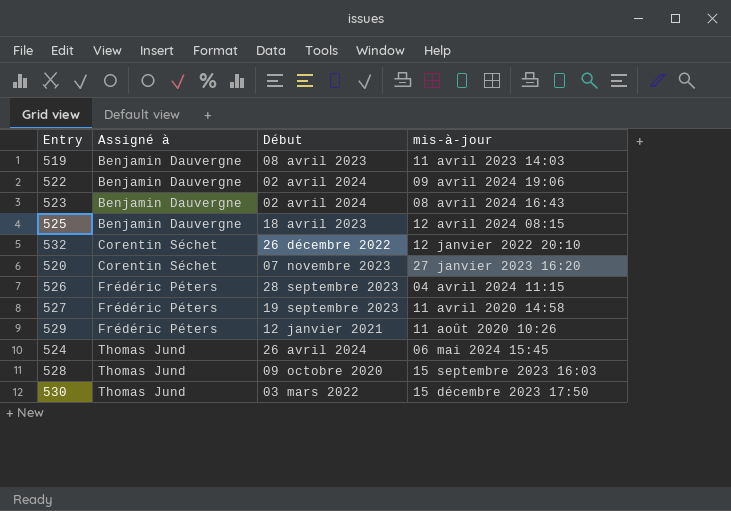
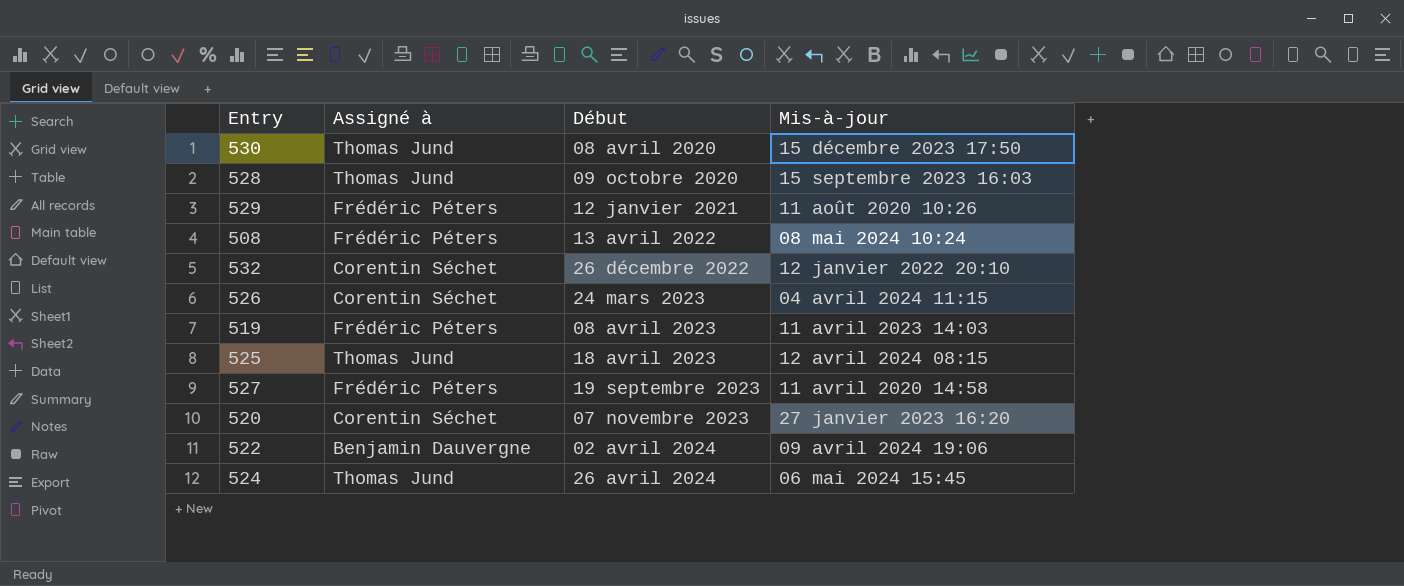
row order: Assigné à ascending -> Début ascending
column name: mis-à-jour -> Mis-à-jour
row 523: Benjamin Dauvergne | 02 avril 2024 | 08 avril 2024 16:43 -> none
530 | Début: 03 mars 2022 -> 08 avril 2020
row 508: none -> Frédéric Péters | 13 avril 2022 | 08 mai 2024 10:24
526 | Assigné à: Frédéric Péters -> Corentin Séchet
526 | Début: 28 septembre 2023 -> 24 mars 2023
519 | Assigné à: Benjamin Dauvergne -> Frédéric Péters
525 | Assigné à: Benjamin Dauvergne -> Thomas Jund

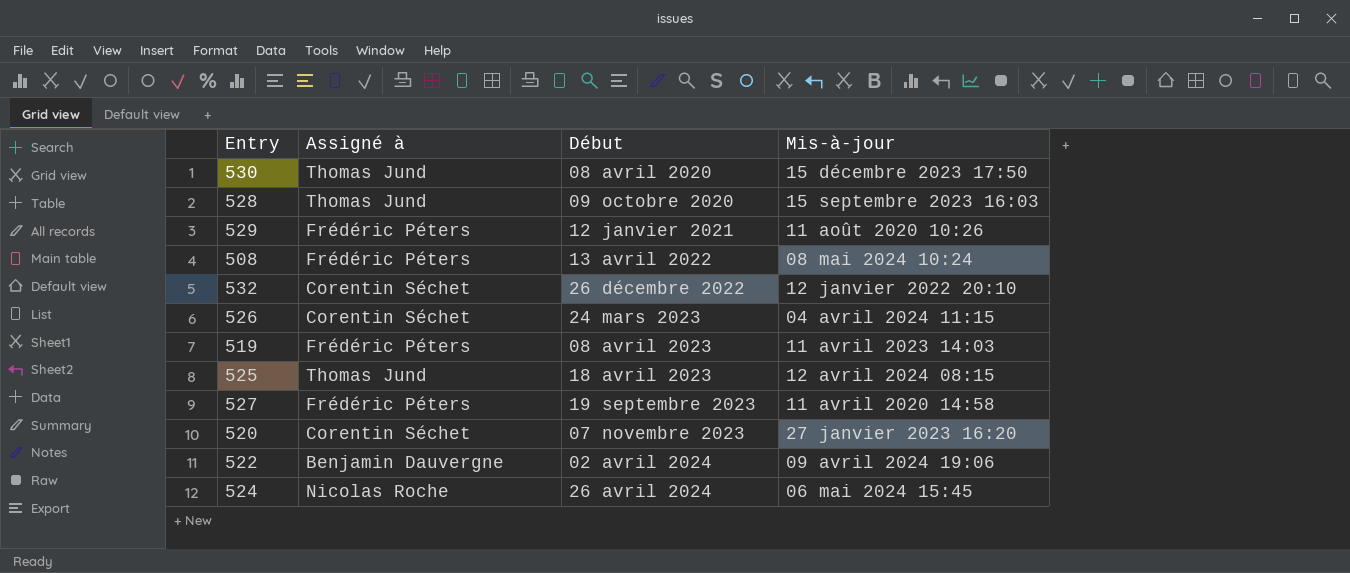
524 | Assigné à: Thomas Jund -> Nicolas Roche

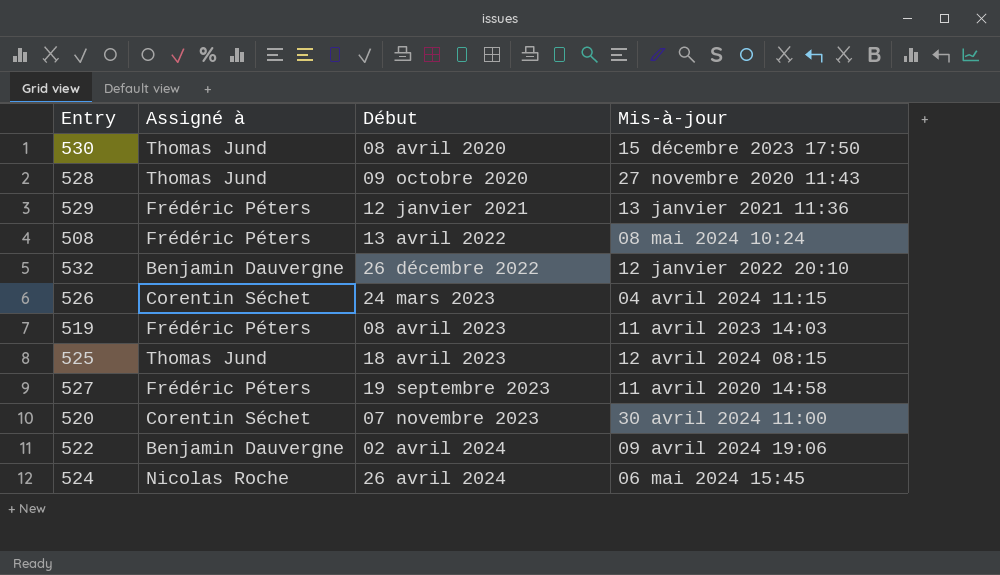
528 | Mis-à-jour: 15 septembre 2023 16:03 -> 27 novembre 2020 11:43
529 | Mis-à-jour: 11 août 2020 10:26 -> 13 janvier 2021 11:36
532 | Assigné à: Corentin Séchet -> Benjamin Dauvergne
520 | Mis-à-jour: 27 janvier 2023 16:20 -> 30 avril 2024 11:00

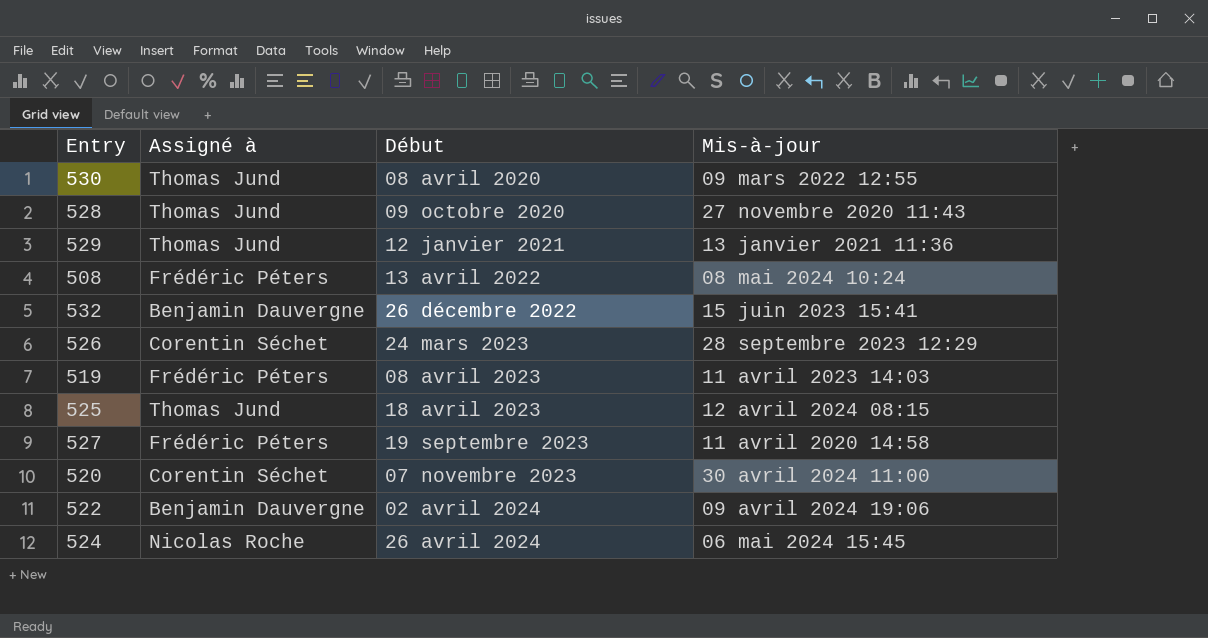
530 | Mis-à-jour: 15 décembre 2023 17:50 -> 09 mars 2022 12:55
529 | Assigné à: Frédéric Péters -> Thomas Jund
532 | Mis-à-jour: 12 janvier 2022 20:10 -> 15 juin 2023 15:41
526 | Mis-à-jour: 04 avril 2024 11:15 -> 28 septembre 2023 12:29

